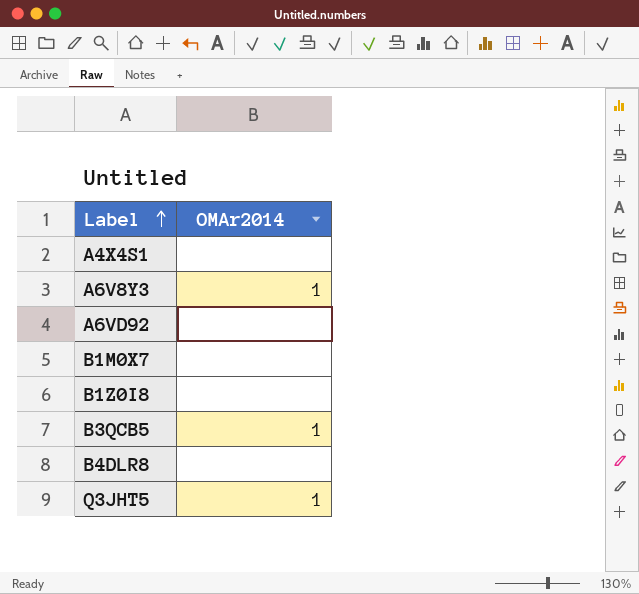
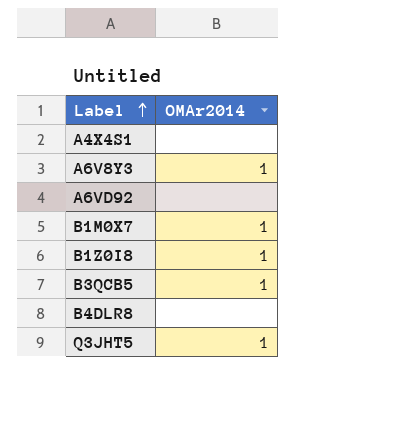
B1M0X7 | OMAr2014: none -> 1
B1Z0I8 | OMAr2014: none -> 1

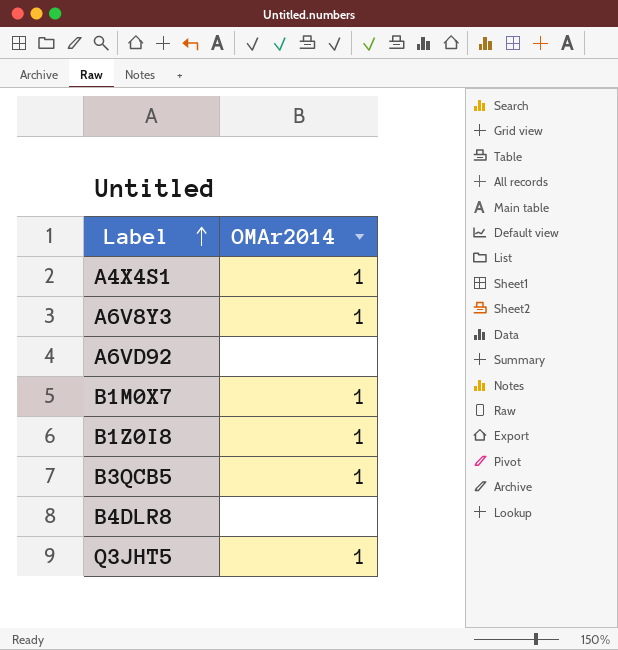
A4X4S1 | OMAr2014: none -> 1

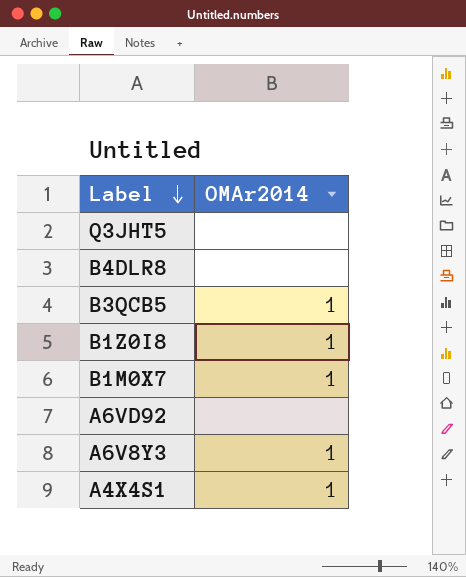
row order: Label ascending -> Label descending
Q3JHT5 | OMAr2014: 1 -> none

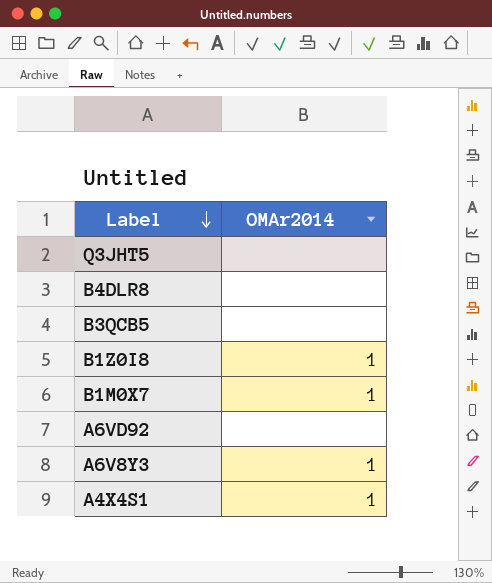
B3QCB5 | OMAr2014: 1 -> none

